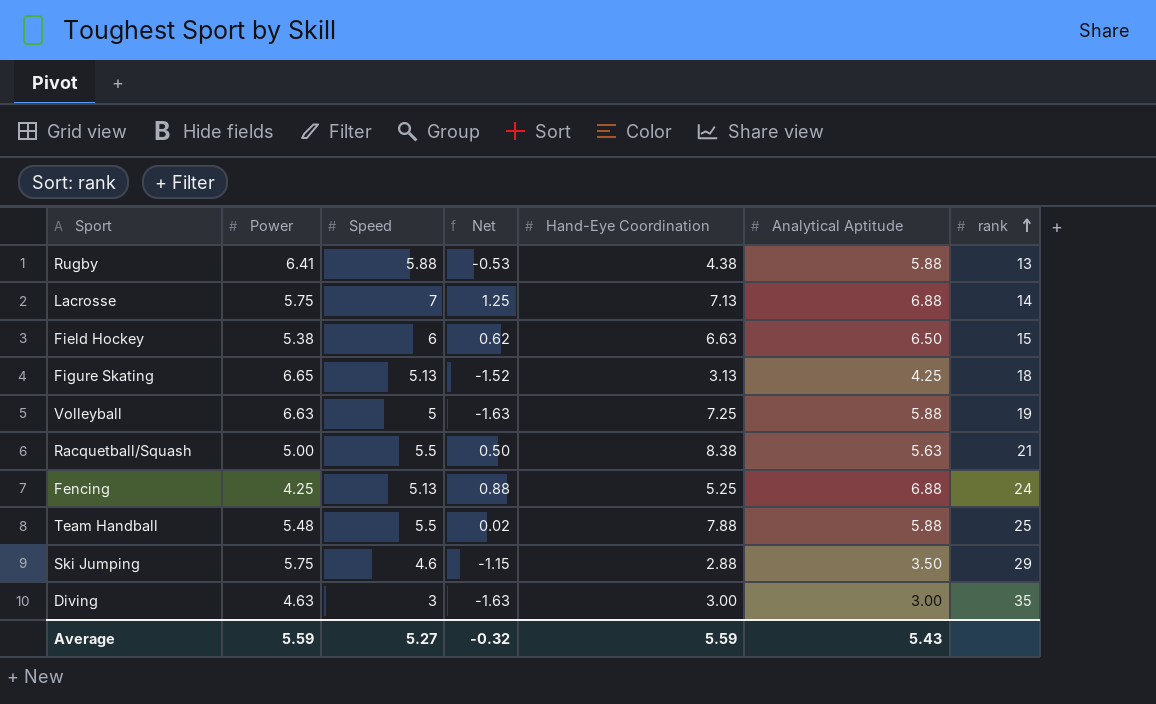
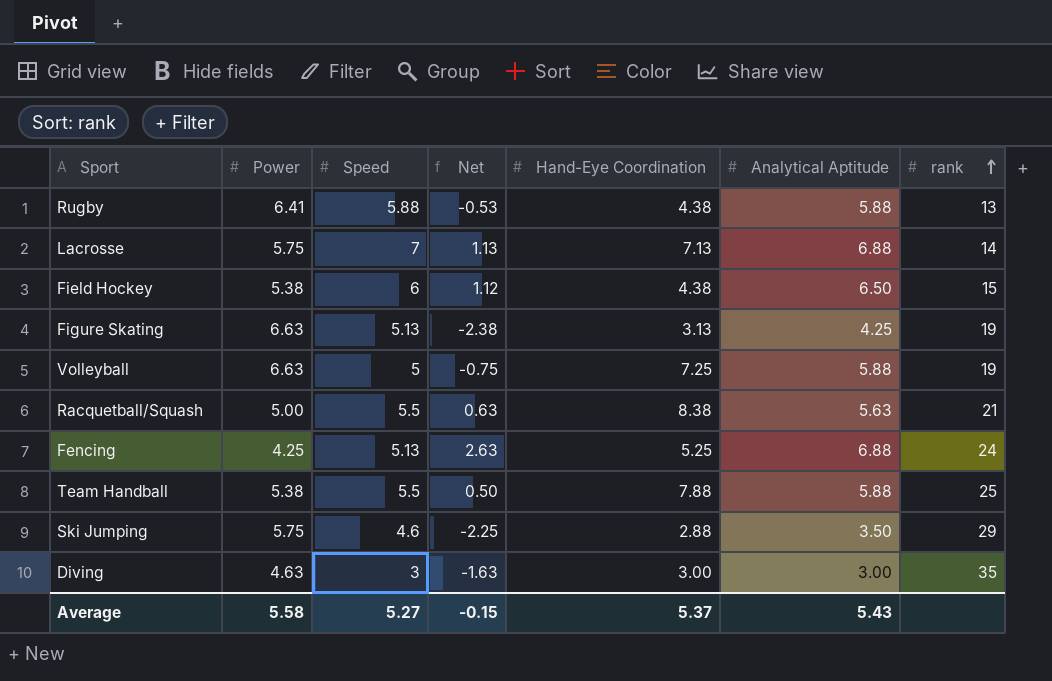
column Net | formula: [Speed] - [Power] -> [Analytical Aptitude] - [Power]
Field Hockey | Hand-Eye Coordination: 6.63 -> 4.38
Figure Skating | Power: 6.65 -> 6.63
Figure Skating | rank: 18 -> 19
Team Handball | Power: 5.48 -> 5.38
Average | Power: 5.59 -> 5.58
Average | Net: -0.32 -> -0.15
Average | Hand-Eye Coordination: 5.59 -> 5.37

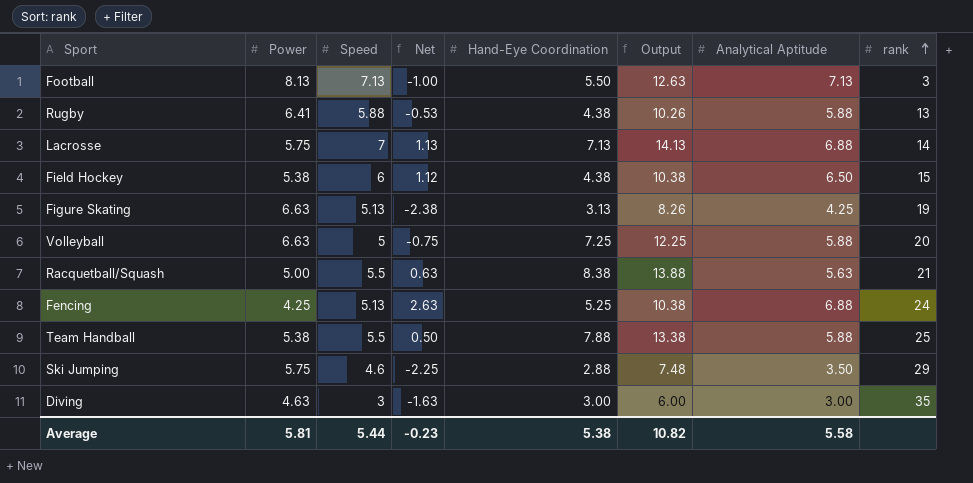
column Output | formula: none -> [Speed] + [Hand-Eye Coordination]
row Football: none -> 8.13 | 7.13 | -1.00 | 5.50 | 12.63 | 7.13 | 3
Volleyball | rank: 19 -> 20
Average | Power: 5.58 -> 5.81
Average | Speed: 5.27 -> 5.44
Average | Net: -0.15 -> -0.23
Average | Hand-Eye Coordination: 5.37 -> 5.38
Average | Analytical Aptitude: 5.43 -> 5.58

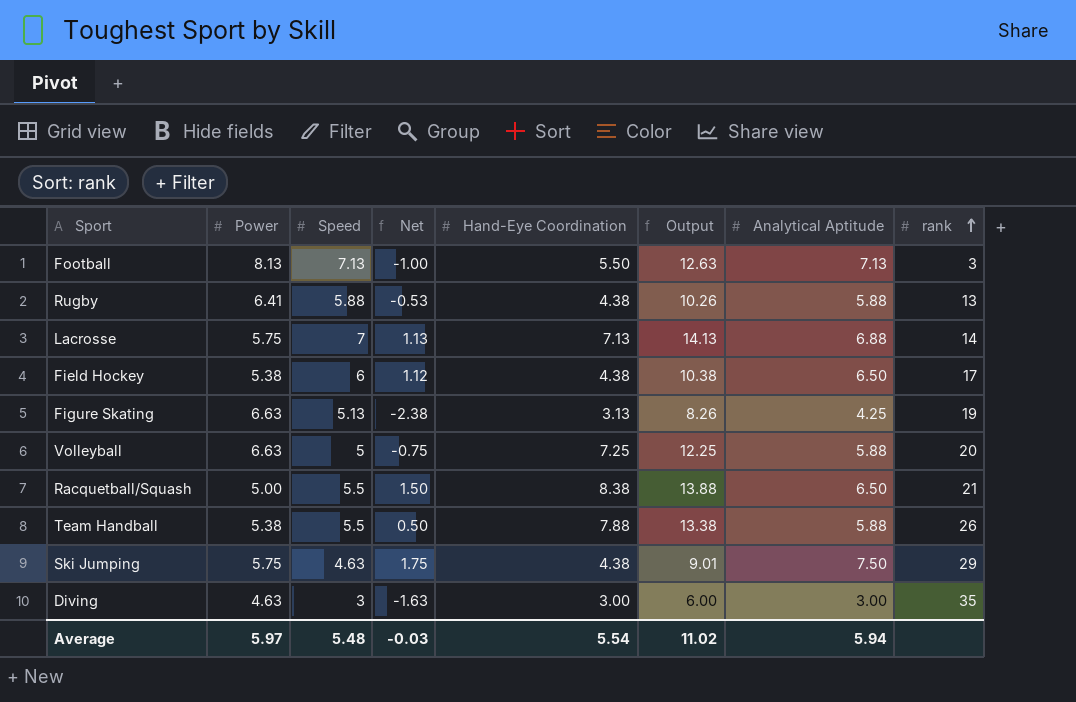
row Fencing: 4.25 | 5.13 | 2.63 | 5.25 | 10.38 | 6.88 | 24 -> none
Field Hockey | rank: 15 -> 17
Racquetball/Squash | Net: 0.63 -> 1.50
Racquetball/Squash | Analytical Aptitude: 5.63 -> 6.50
Team Handball | rank: 25 -> 26
Ski Jumping | Speed: 4.6 -> 4.63
Ski Jumping | Net: -2.25 -> 1.75
Ski Jumping | Hand-Eye Coordination: 2.88 -> 4.38
Ski Jumping | Output: 7.48 -> 9.01
Ski Jumping | Analytical Aptitude: 3.50 -> 7.50
Average | Power: 5.81 -> 5.97
Average | Speed: 5.44 -> 5.48
Average | Net: -0.23 -> -0.03
Average | Hand-Eye Coordination: 5.38 -> 5.54
Average | Output: 10.82 -> 11.02
Average | Analytical Aptitude: 5.58 -> 5.94

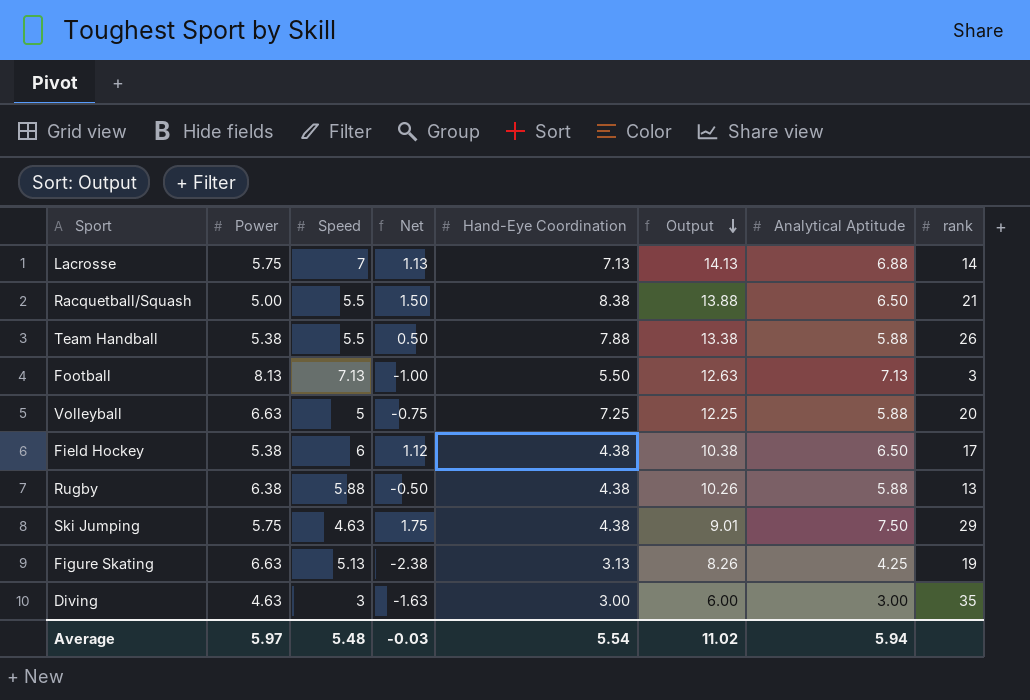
row order: rank ascending -> Output descending
Rugby | Power: 6.41 -> 6.38
Rugby | Net: -0.53 -> -0.50

